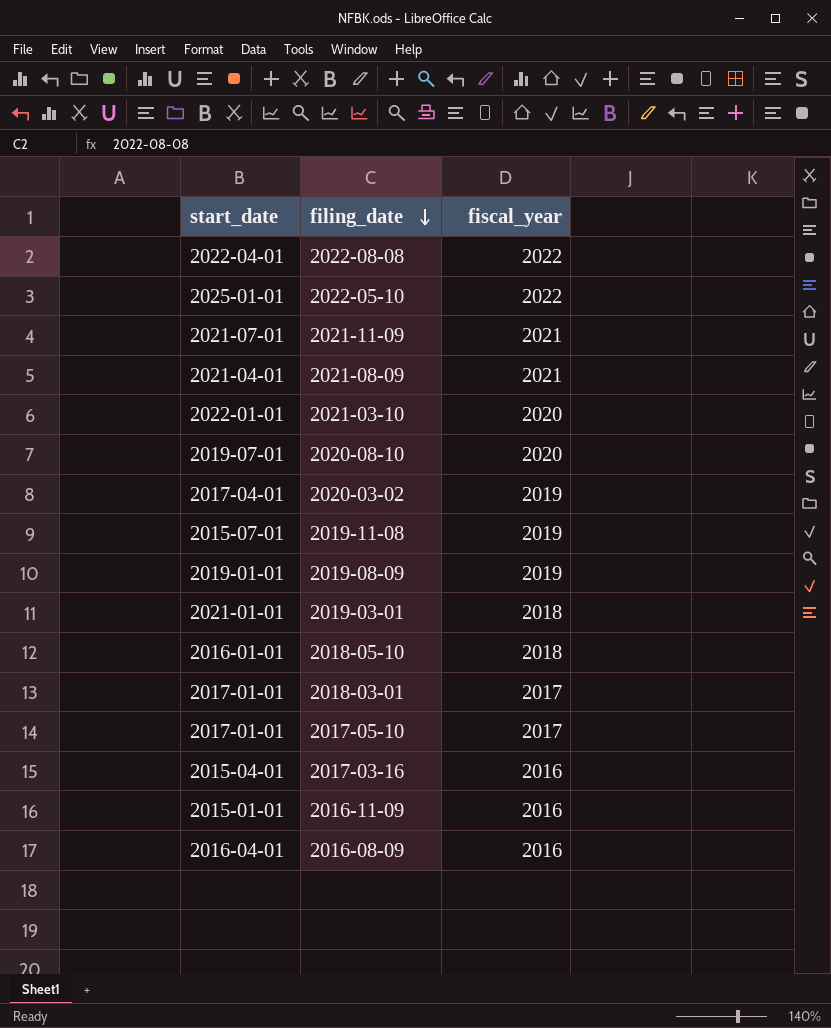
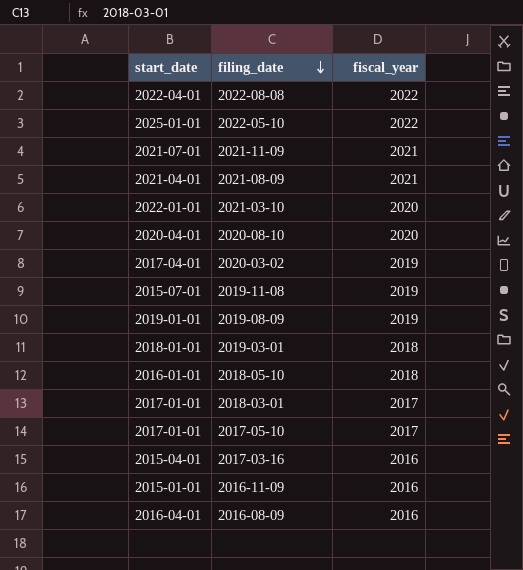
2020-08-10 | start_date: 2019-07-01 -> 2020-04-01
2019-03-01 | start_date: 2021-01-01 -> 2018-01-01

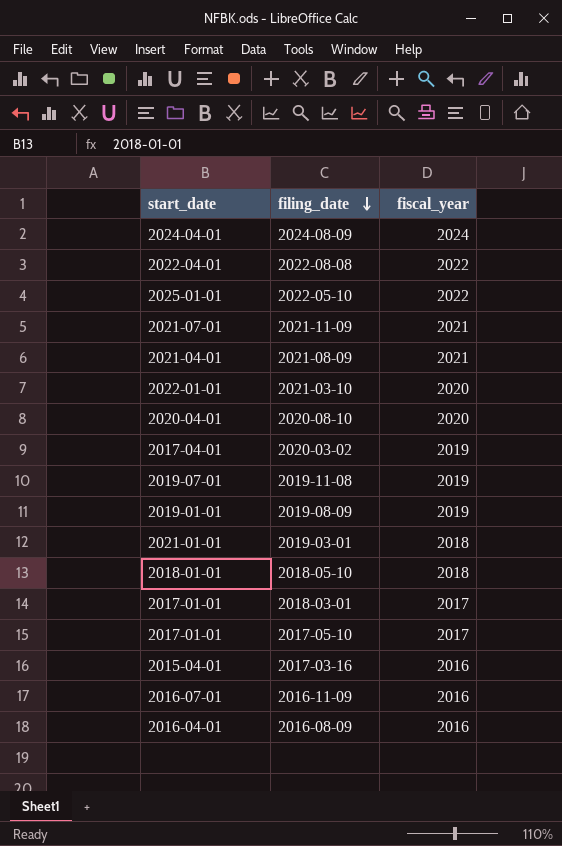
row 2024-08-09: none -> 2024-04-01 | 2024
2019-11-08 | start_date: 2015-07-01 -> 2019-07-01
2019-03-01 | start_date: 2018-01-01 -> 2021-01-01
2018-05-10 | start_date: 2016-01-01 -> 2018-01-01
2016-11-09 | start_date: 2015-01-01 -> 2016-07-01

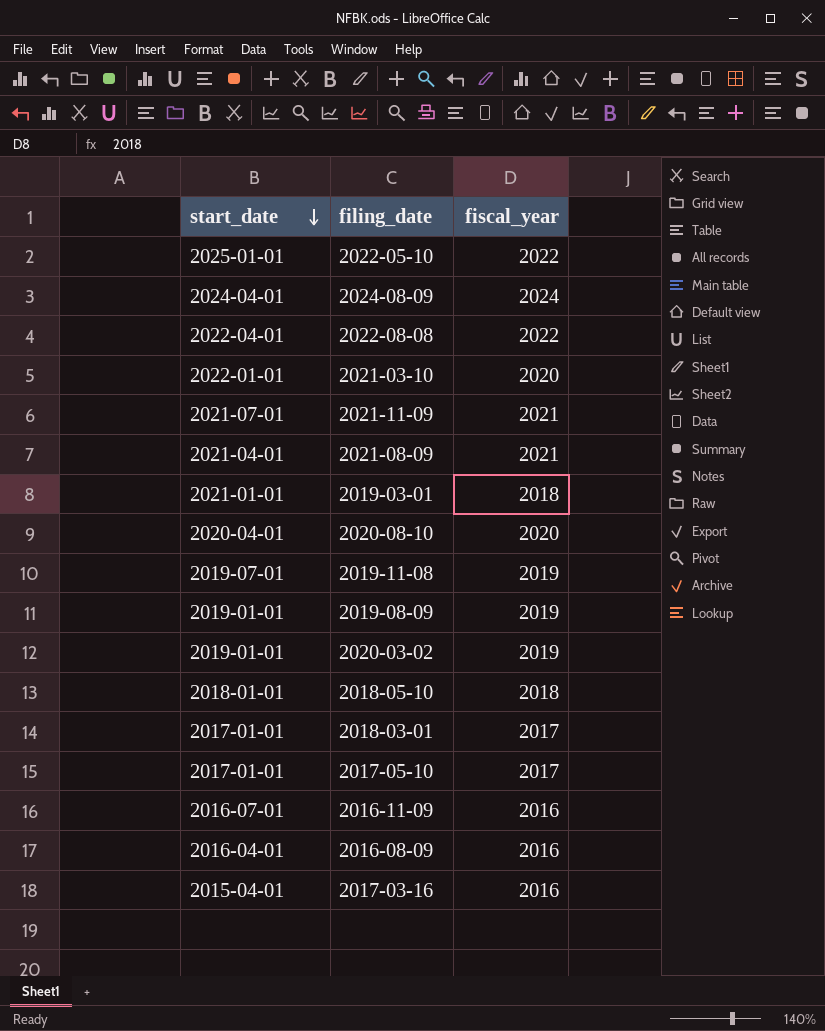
row order: filing_date descending -> start_date descending
2020-03-02 | start_date: 2017-04-01 -> 2019-01-01

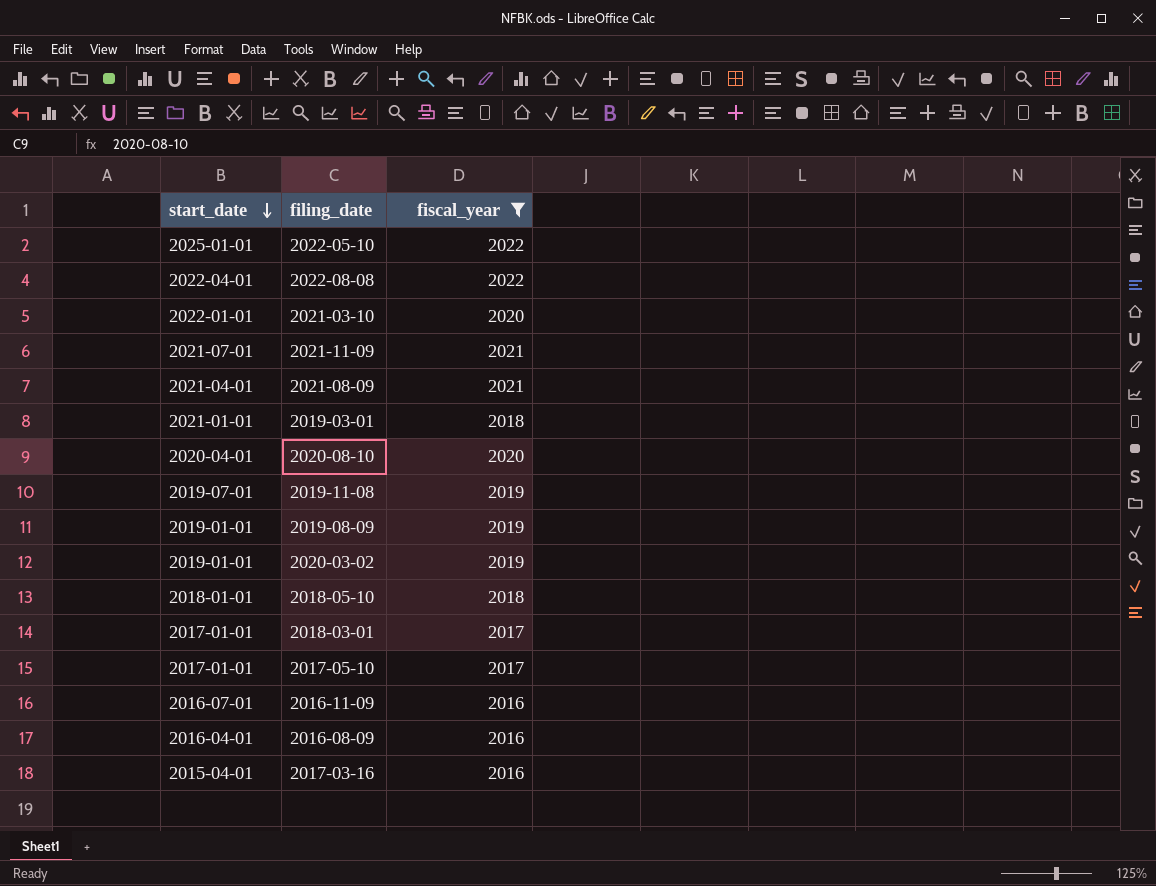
filter: none -> fiscal_year != 2024

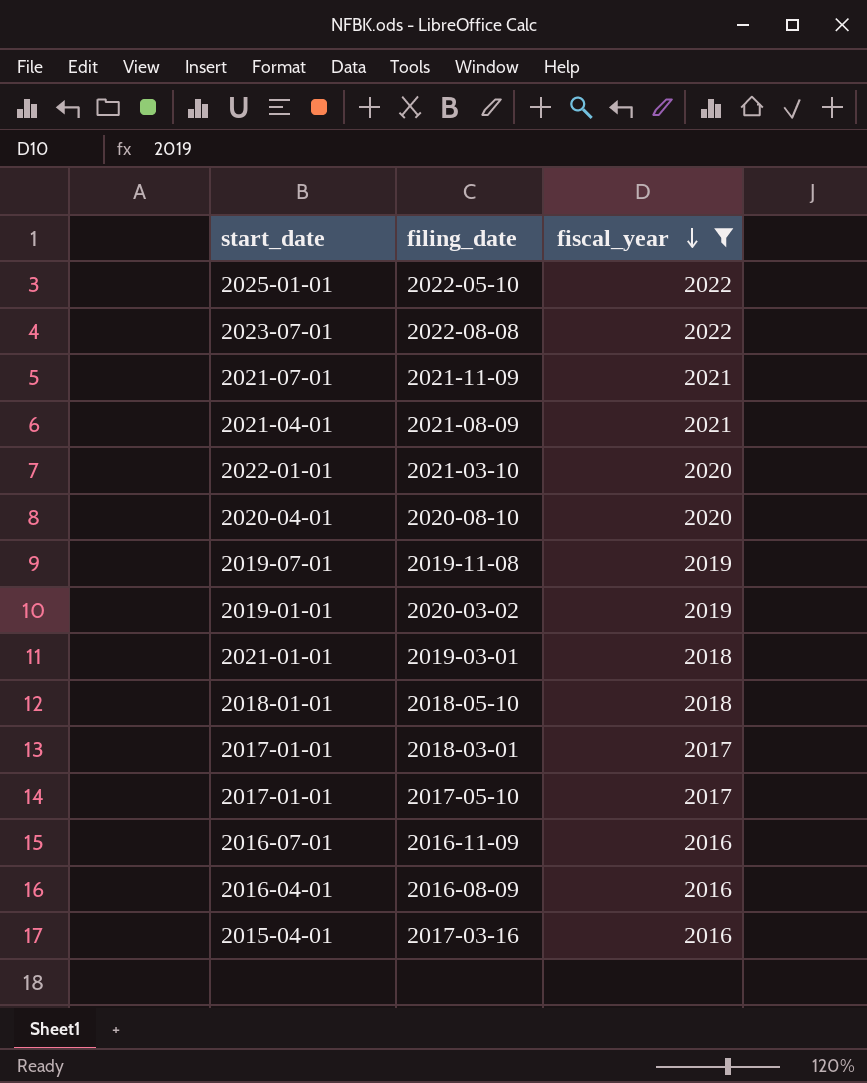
row order: start_date descending -> fiscal_year descending
row 2019-08-09: 2019-01-01 | 2019 -> none
2022-08-08 | start_date: 2022-04-01 -> 2023-07-01

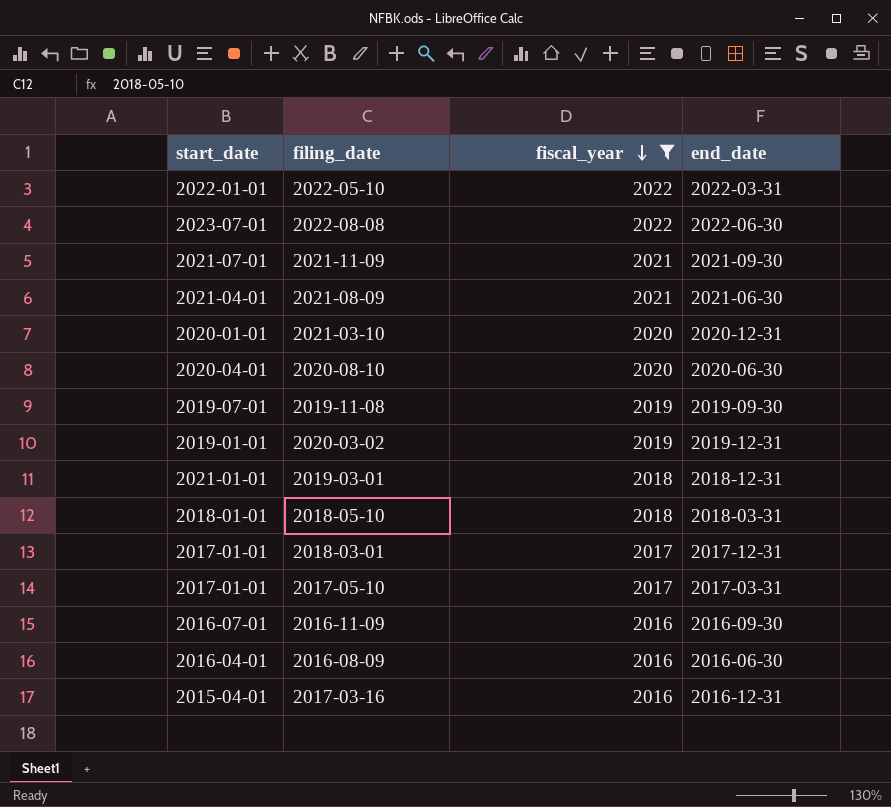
column end_date | position: none -> 4
2022-05-10 | start_date: 2025-01-01 -> 2022-01-01
2021-03-10 | start_date: 2022-01-01 -> 2020-01-01

